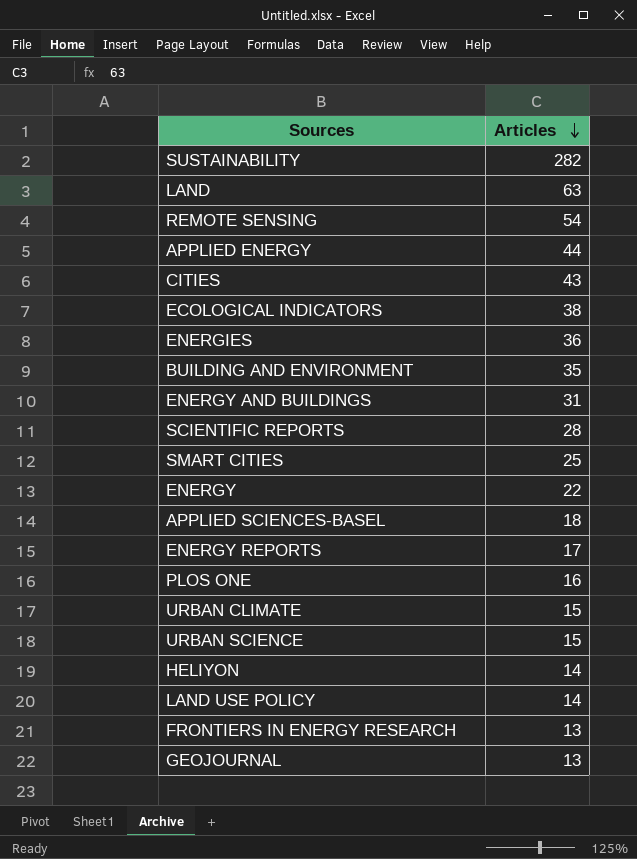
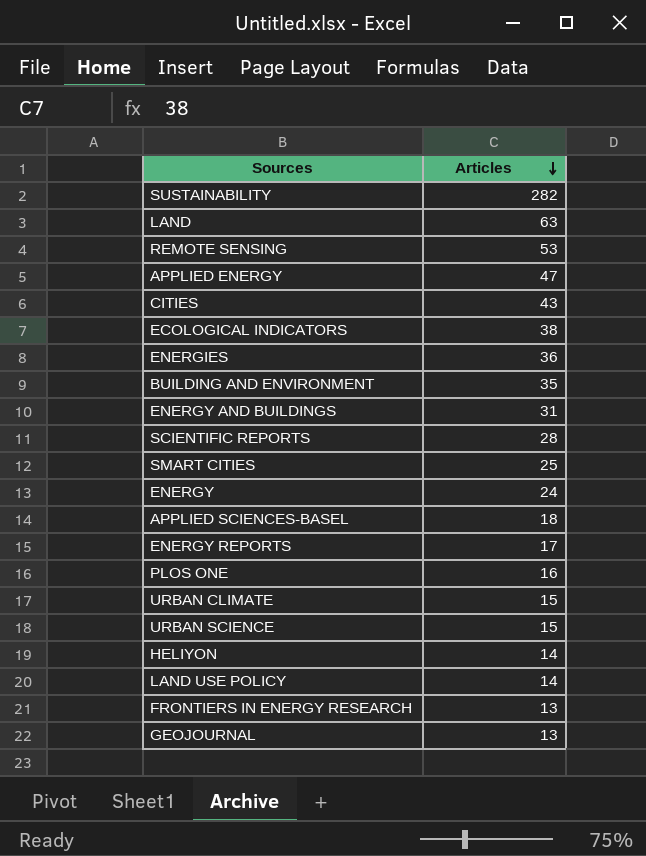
REMOTE SENSING | Articles: 54 -> 53
APPLIED ENERGY | Articles: 44 -> 47
ENERGY | Articles: 22 -> 24

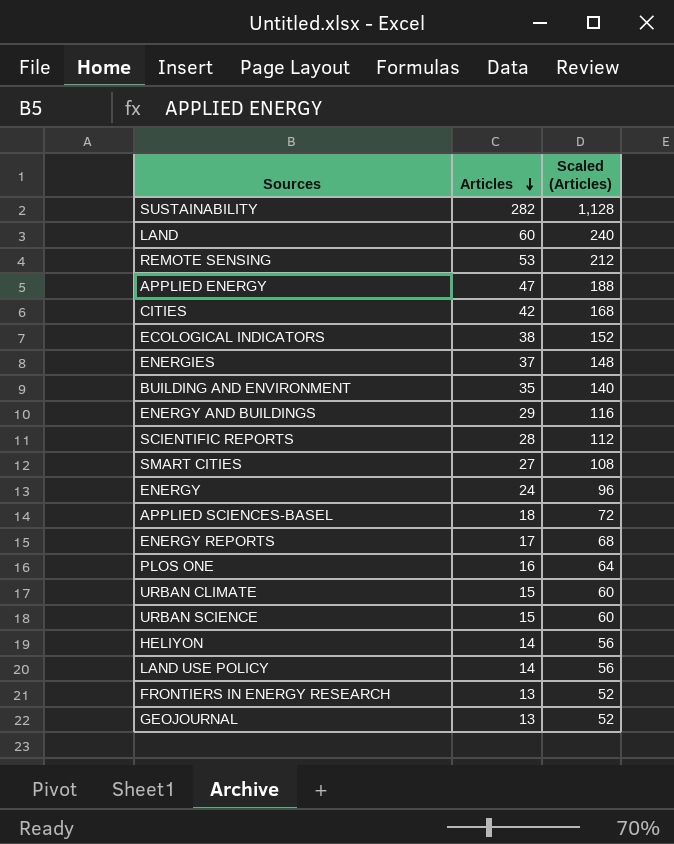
column Scaled (Articles) | formula: none -> [Articles] * 4
LAND | Articles: 63 -> 60
CITIES | Articles: 43 -> 42
ENERGIES | Articles: 36 -> 37
ENERGY AND BUILDINGS | Articles: 31 -> 29
SMART CITIES | Articles: 25 -> 27

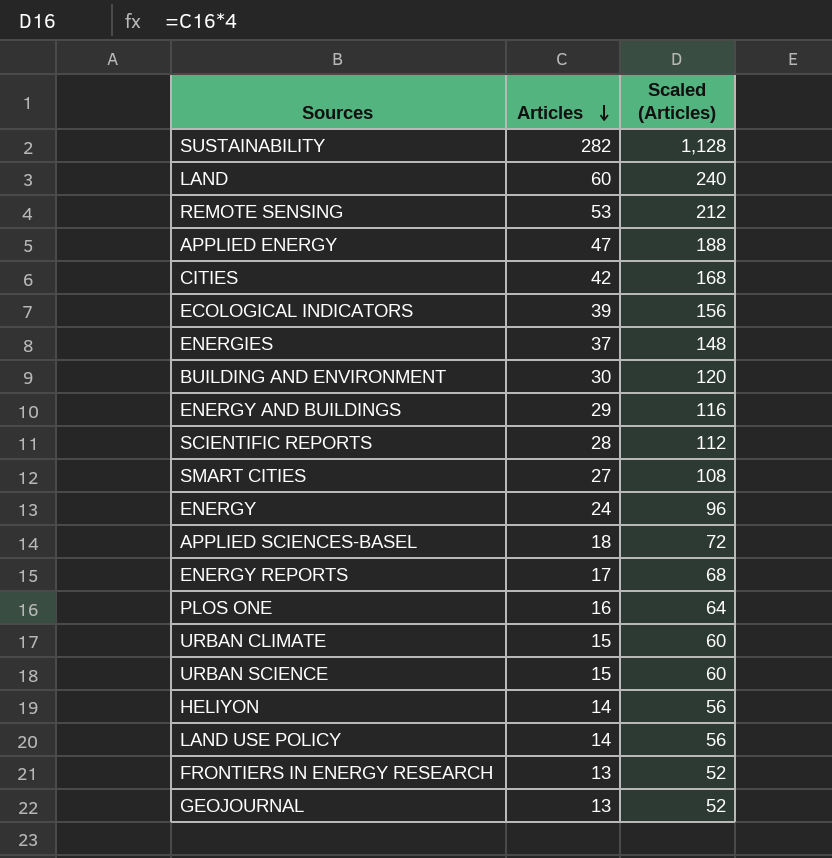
ECOLOGICAL INDICATORS | Articles: 38 -> 39
ECOLOGICAL INDICATORS | Scaled (Articles): 152 -> 156
BUILDING AND ENVIRONMENT | Articles: 35 -> 30
BUILDING AND ENVIRONMENT | Scaled (Articles): 140 -> 120

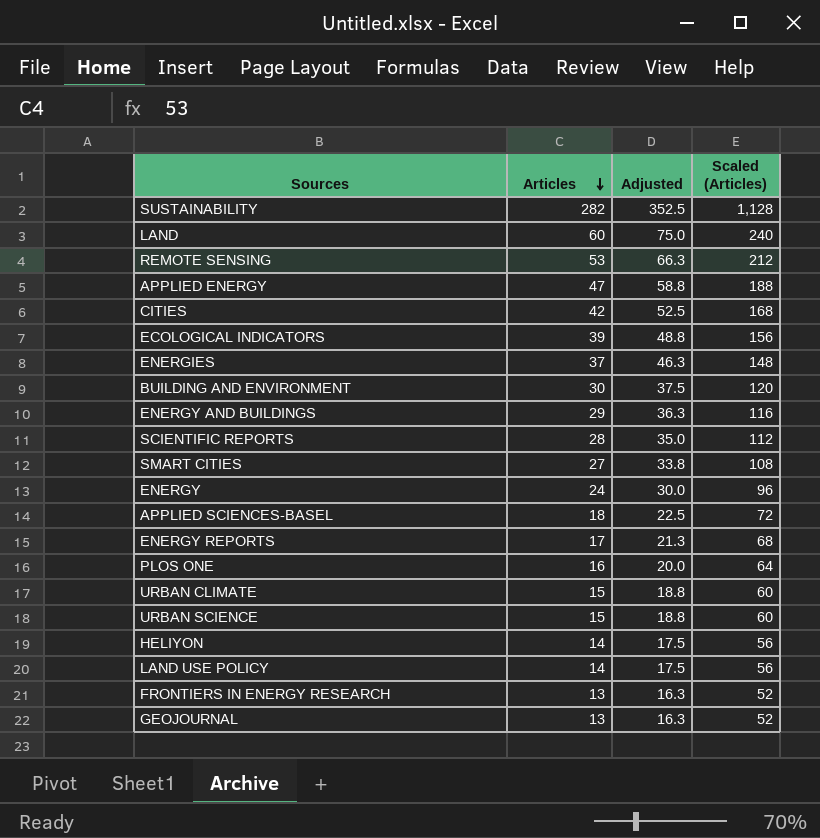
column Adjusted | formula: none -> [Articles] * 1.25

